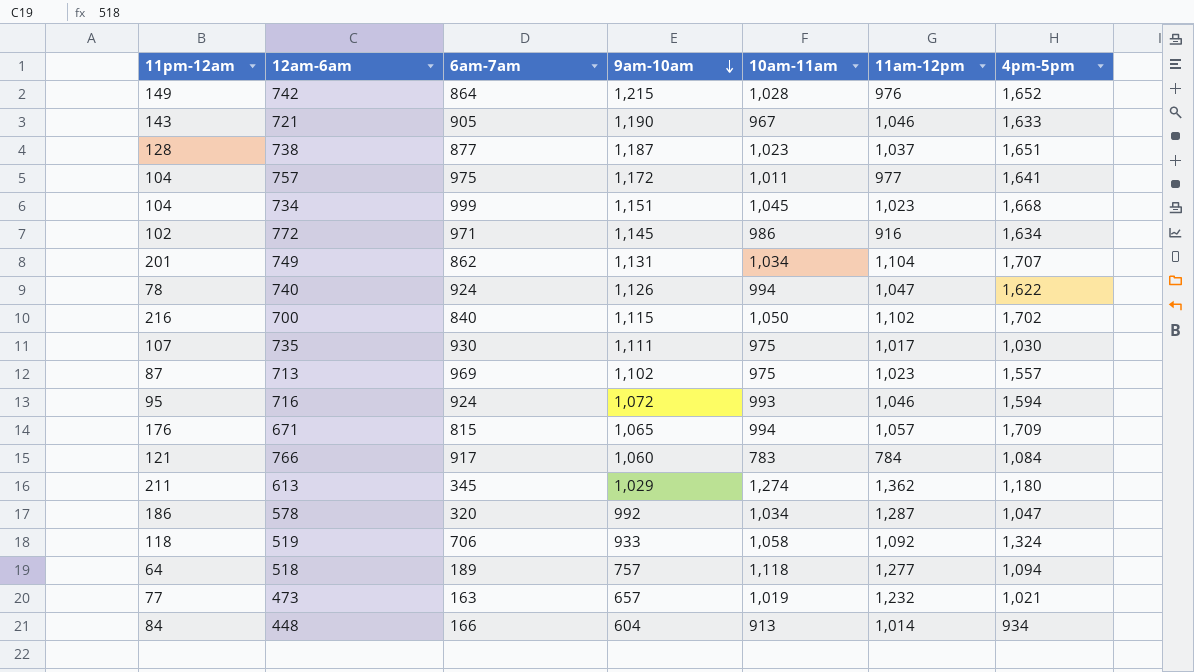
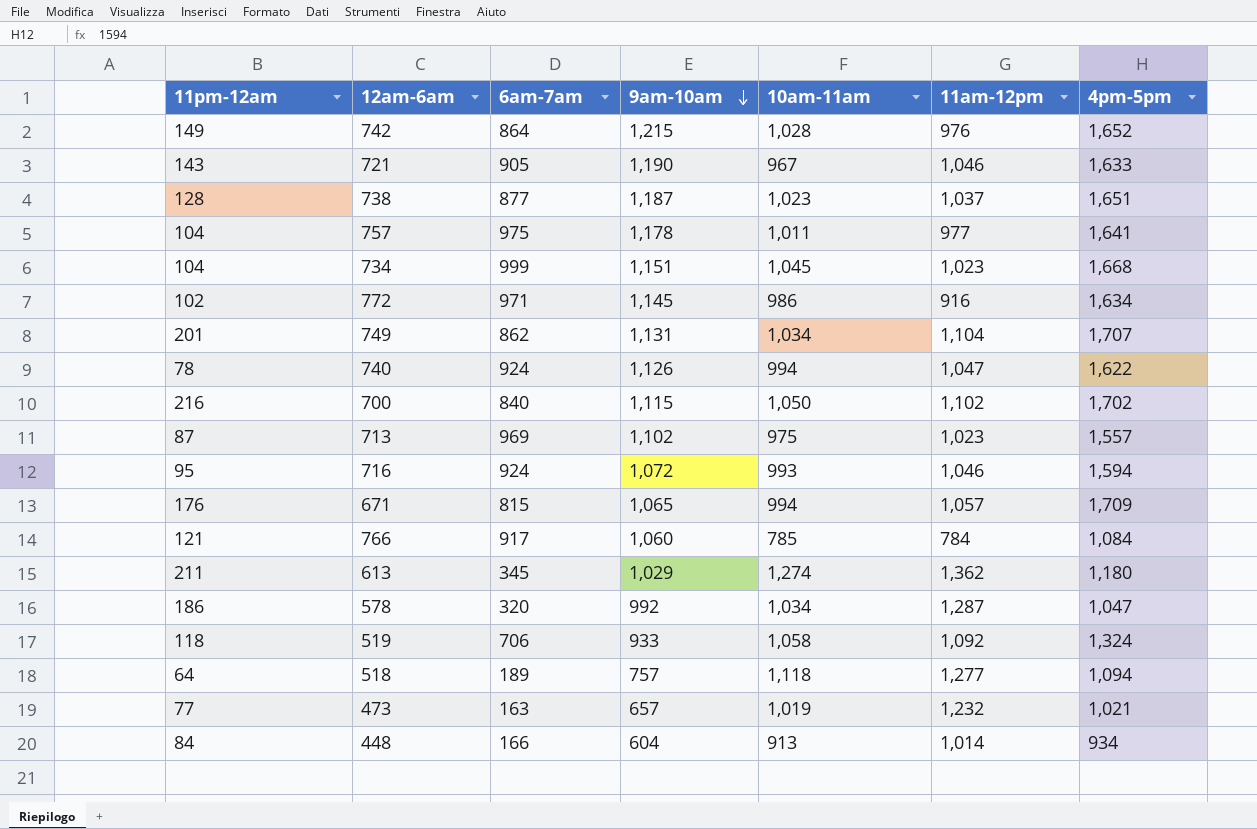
row 735: 107 | 930 | 1,111 | 975 | 1,017 | 1,030 -> none
757 | 9am-10am: 1,172 -> 1,178
766 | 10am-11am: 783 -> 785

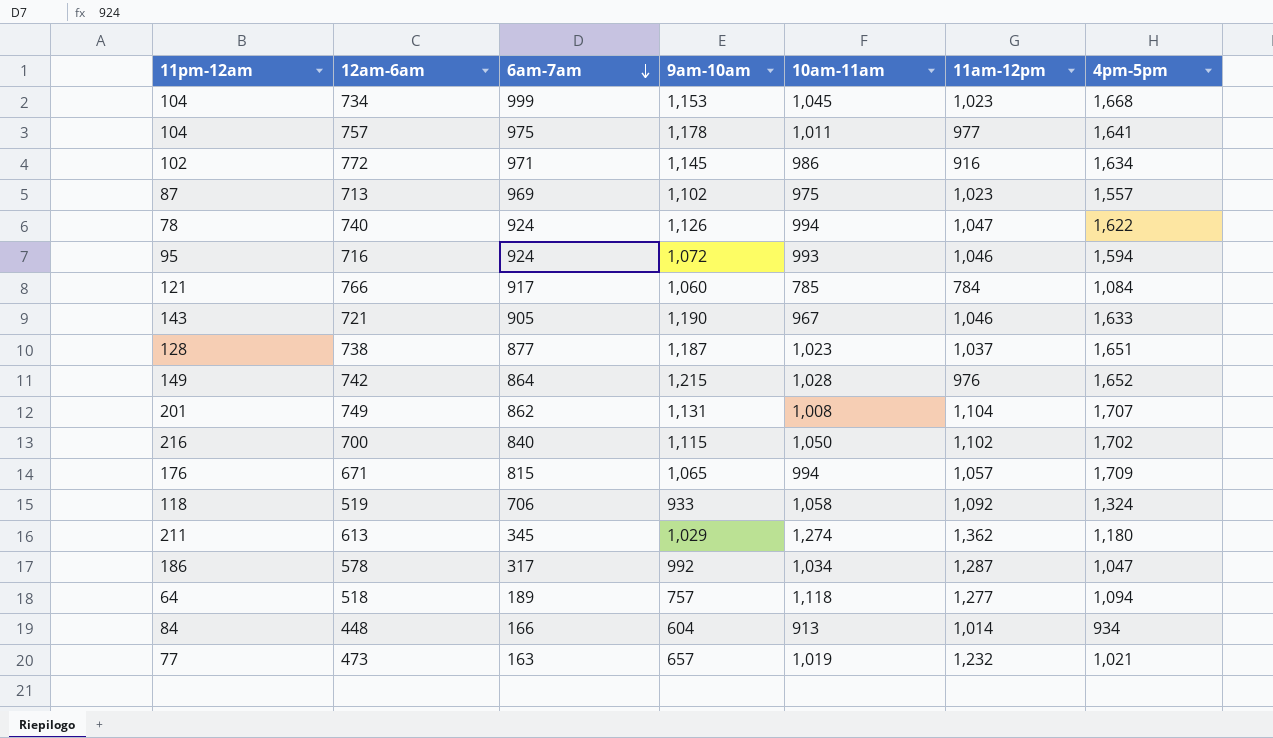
row order: 9am-10am descending -> 6am-7am descending
734 | 9am-10am: 1,151 -> 1,153
749 | 10am-11am: 1,034 -> 1,008
578 | 6am-7am: 320 -> 317

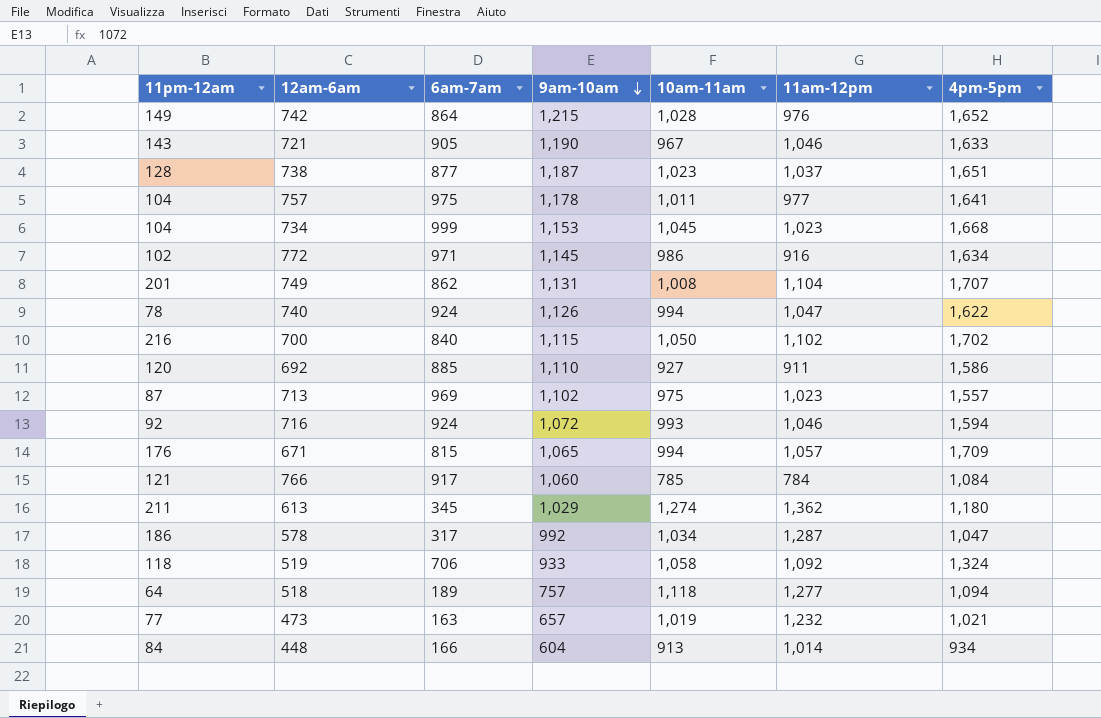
row order: 6am-7am descending -> 9am-10am descending
row 692: none -> 120 | 885 | 1,110 | 927 | 911 | 1,586
716 | 11pm-12am: 95 -> 92

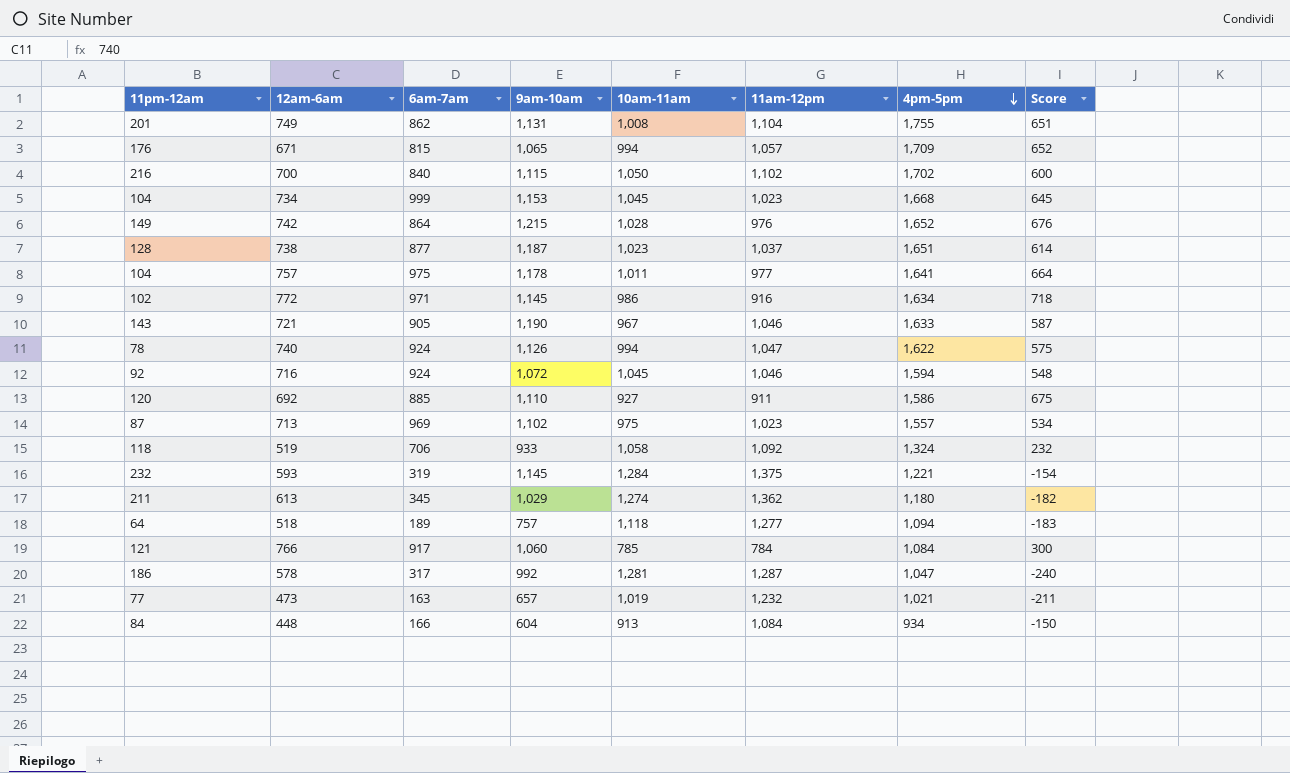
row order: 9am-10am descending -> 4pm-5pm descending
column Score | formula: none -> [4pm-5pm] - [11am-12pm]
749 | 4pm-5pm: 1,707 -> 1,755
716 | 10am-11am: 993 -> 1,045
row 593: none -> 232 | 319 | 1,145 | 1,284 | 1,375 | 1,221 | -154
578 | 10am-11am: 1,034 -> 1,281
448 | 11am-12pm: 1,014 -> 1,084

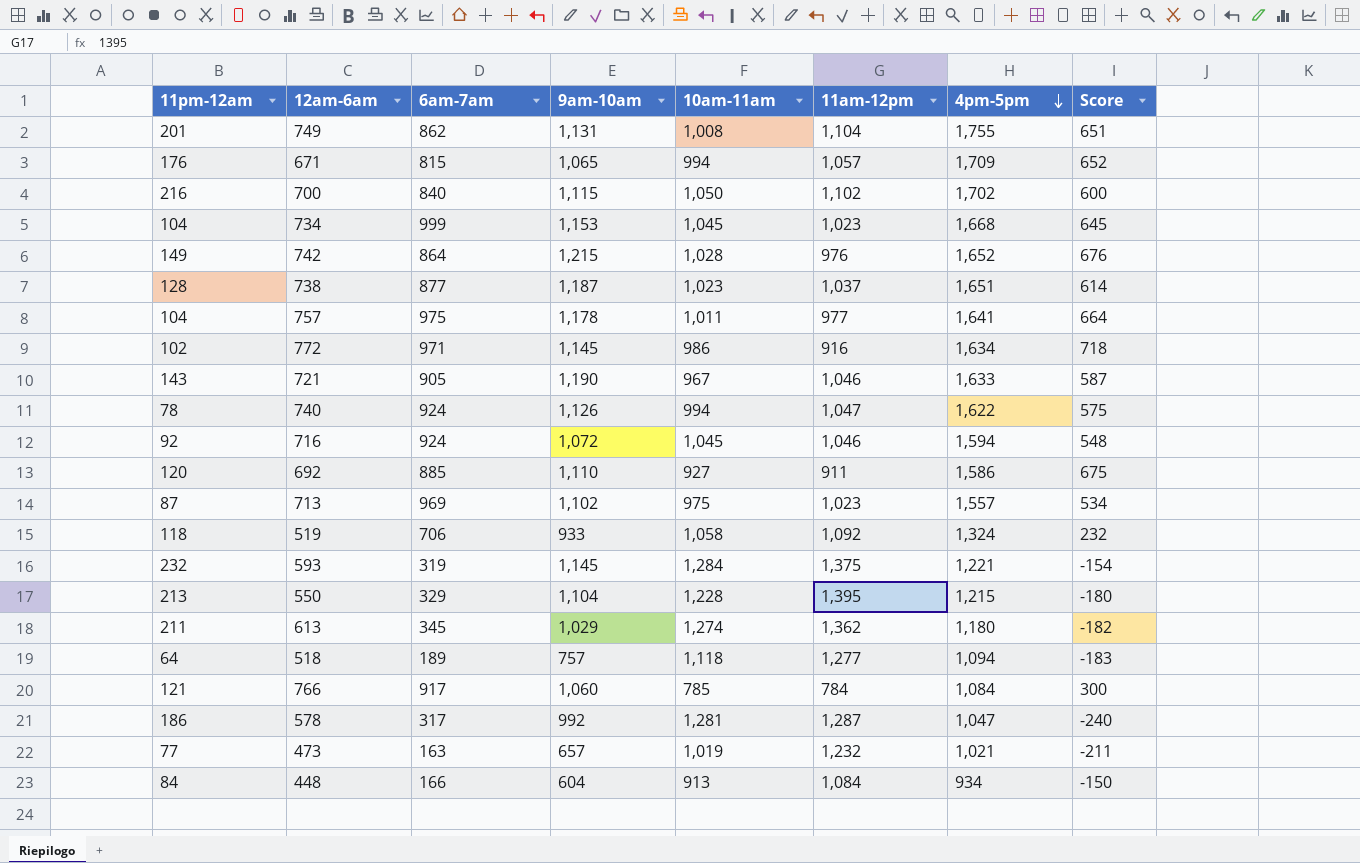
row 550: none -> 213 | 329 | 1,104 | 1,228 | 1,395 | 1,215 | -180

